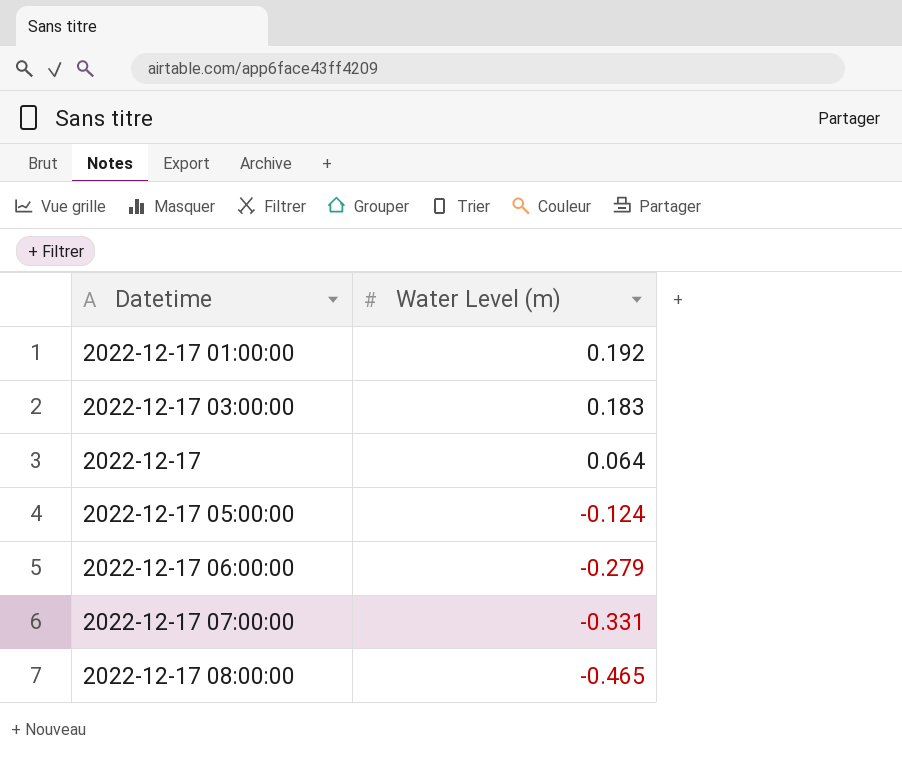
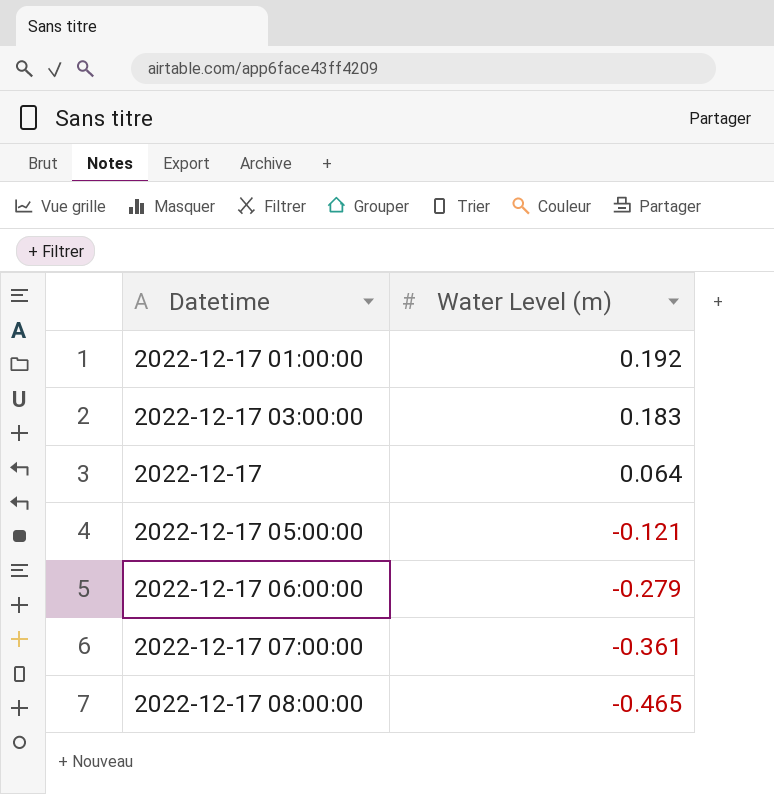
2022-12-17 05:00:00 | Water Level (m): -0.124 -> -0.121
2022-12-17 07:00:00 | Water Level (m): -0.331 -> -0.361

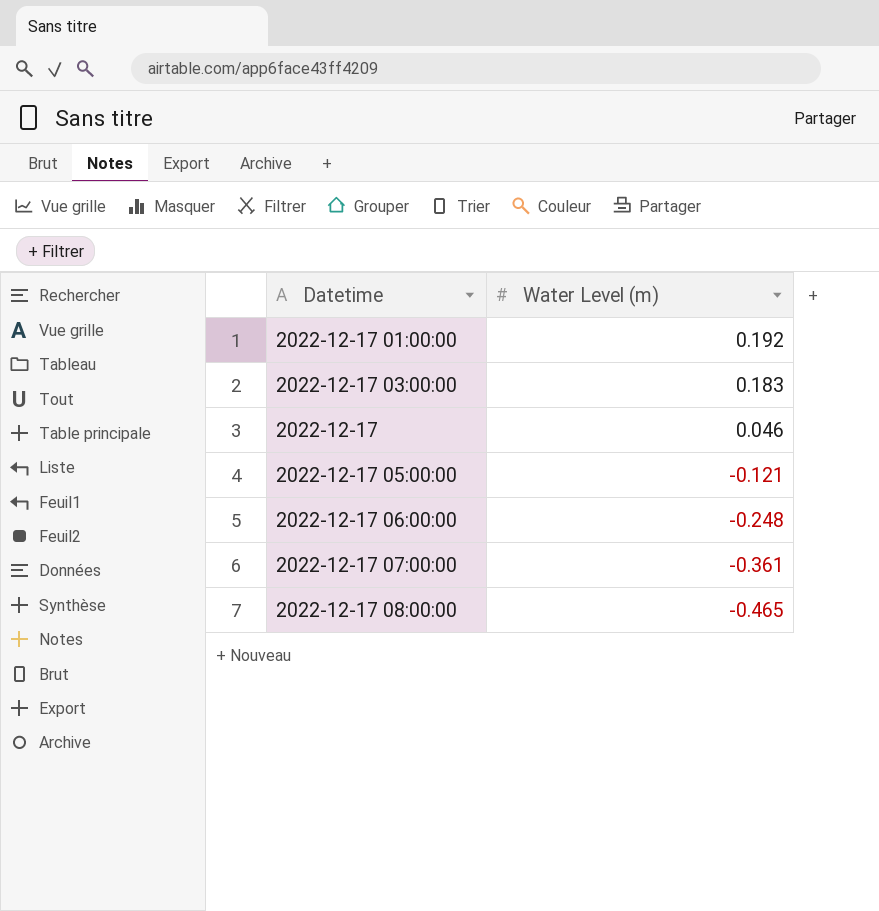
2022-12-17 | Water Level (m): 0.064 -> 0.046
2022-12-17 06:00:00 | Water Level (m): -0.279 -> -0.248

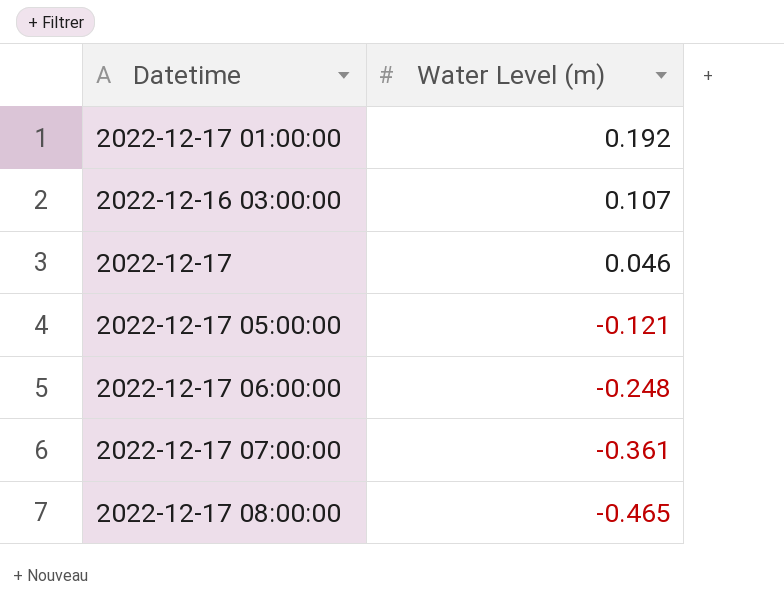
row 2022-12-17 03:00:00: 0.183 -> none
row 2022-12-16 03:00:00: none -> 0.107

